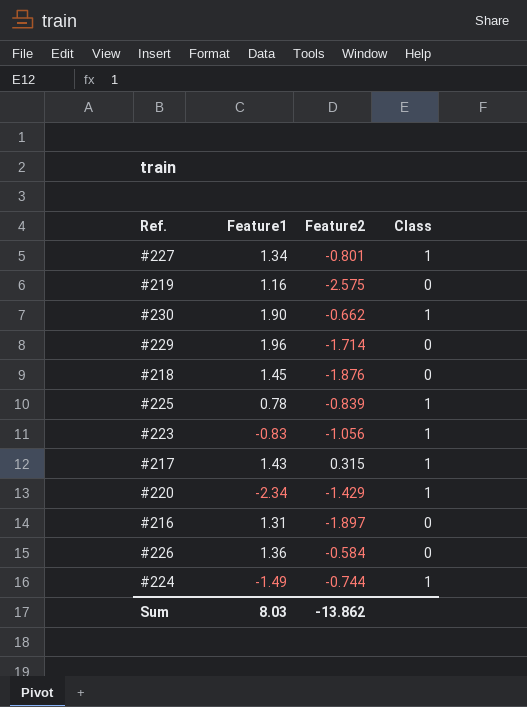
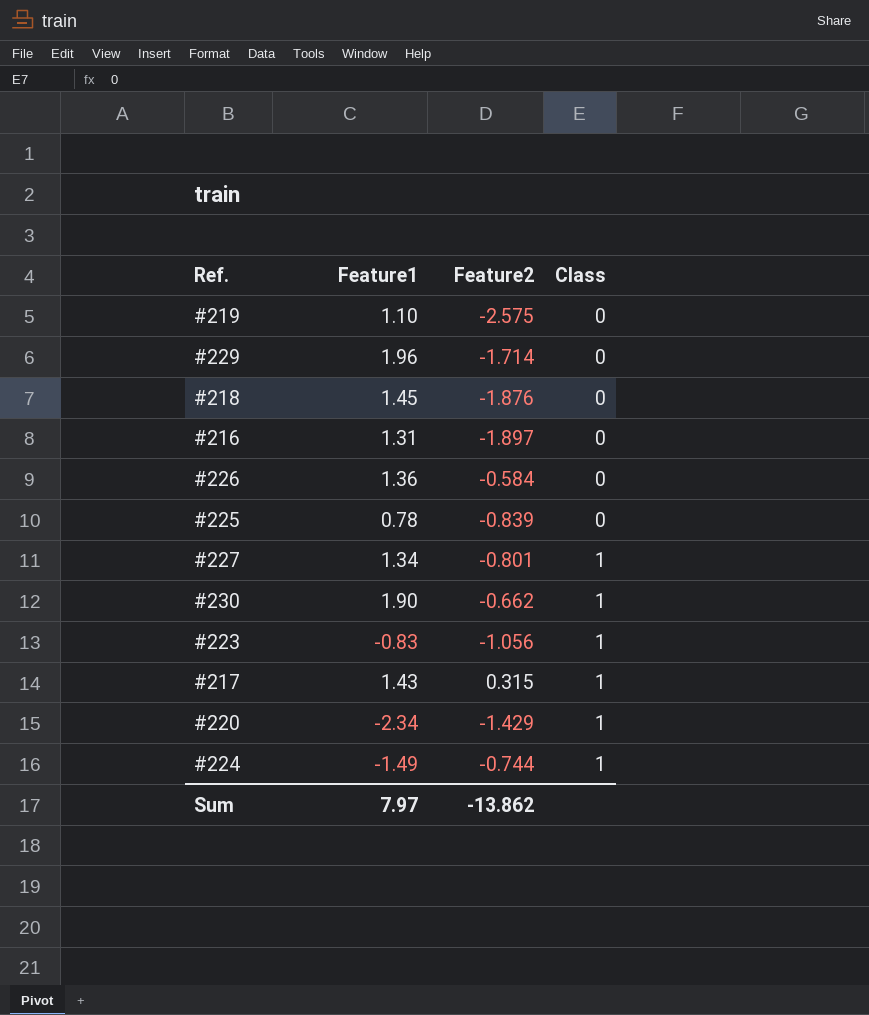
row order: none -> Class ascending
#219 | Feature1: 1.16 -> 1.10
#225 | Class: 1 -> 0
Sum | Feature1: 8.03 -> 7.97

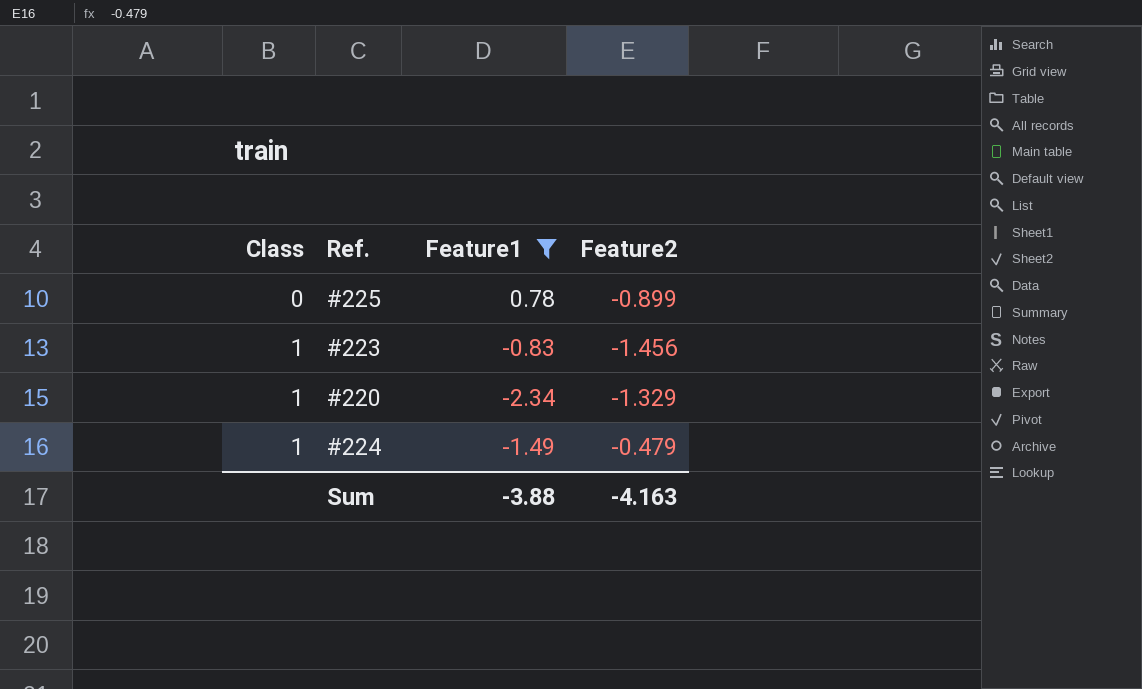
filter: none -> Feature1 <= 0.78
column Class | position: 4 -> 1
#225 | Feature2: -0.839 -> -0.899
#223 | Feature2: -1.056 -> -1.456
#220 | Feature2: -1.429 -> -1.329
#224 | Feature2: -0.744 -> -0.479
Sum | Feature1: 7.97 -> -3.88
Sum | Feature2: -13.862 -> -4.163

